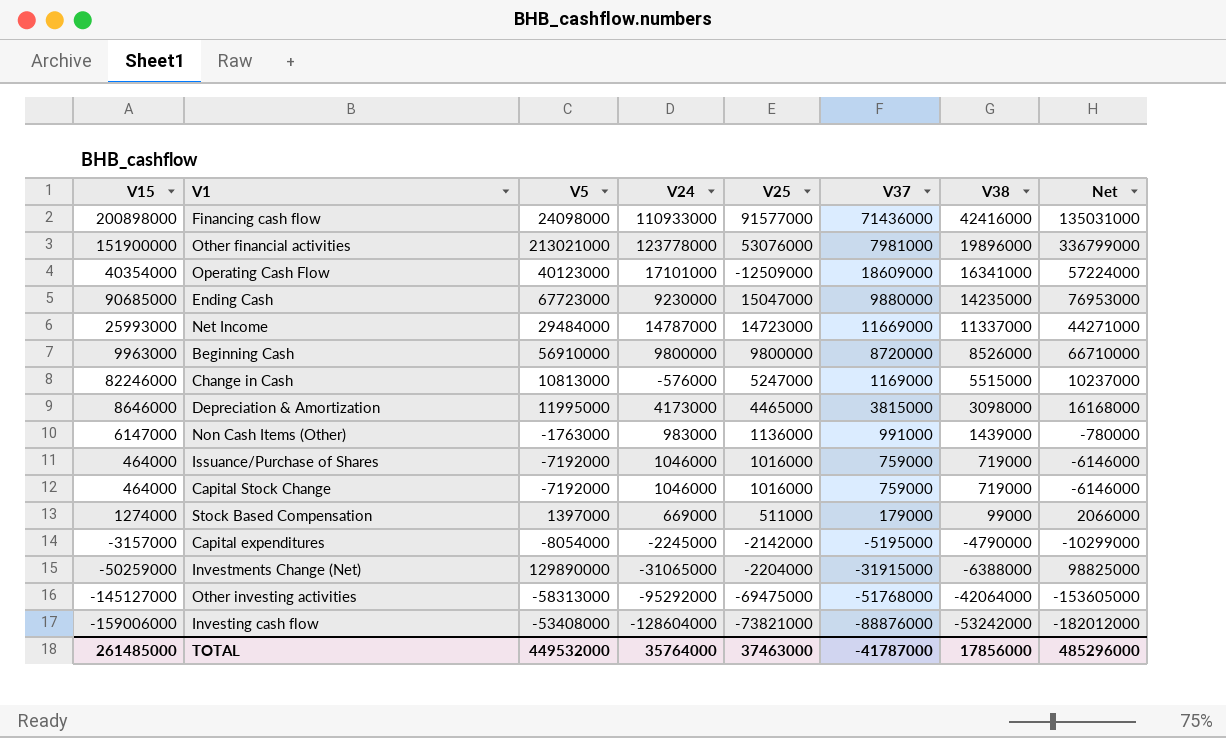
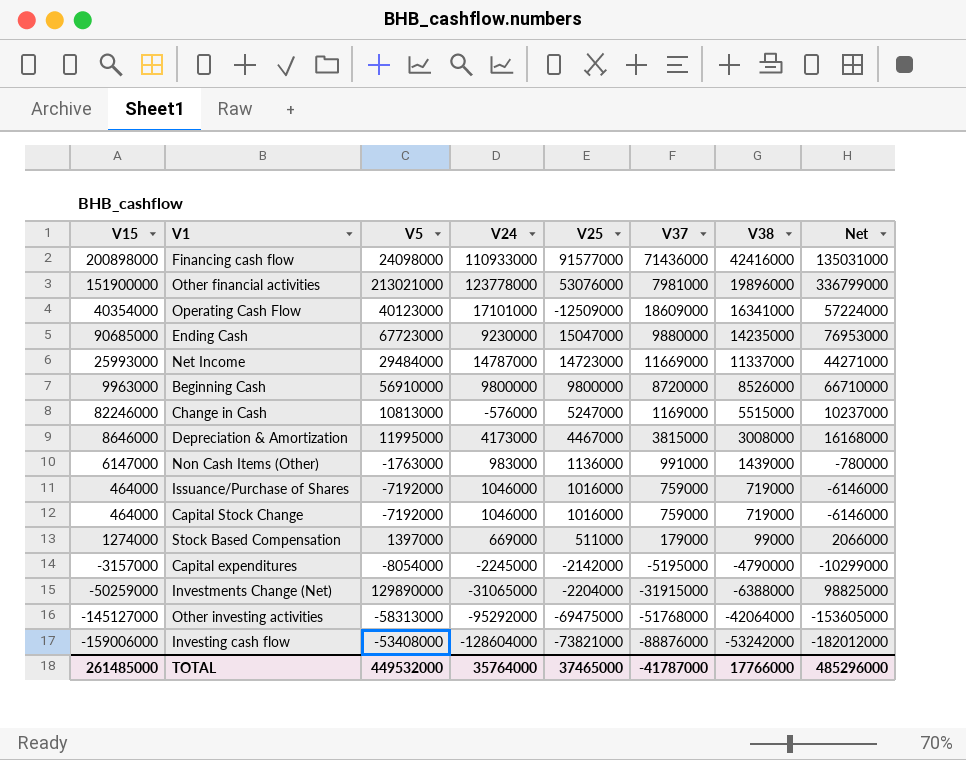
Depreciation & Amortization | V25: 4465000 -> 4467000
Depreciation & Amortization | V38: 3098000 -> 3008000
TOTAL | V25: 37463000 -> 37465000
TOTAL | V38: 17856000 -> 17766000

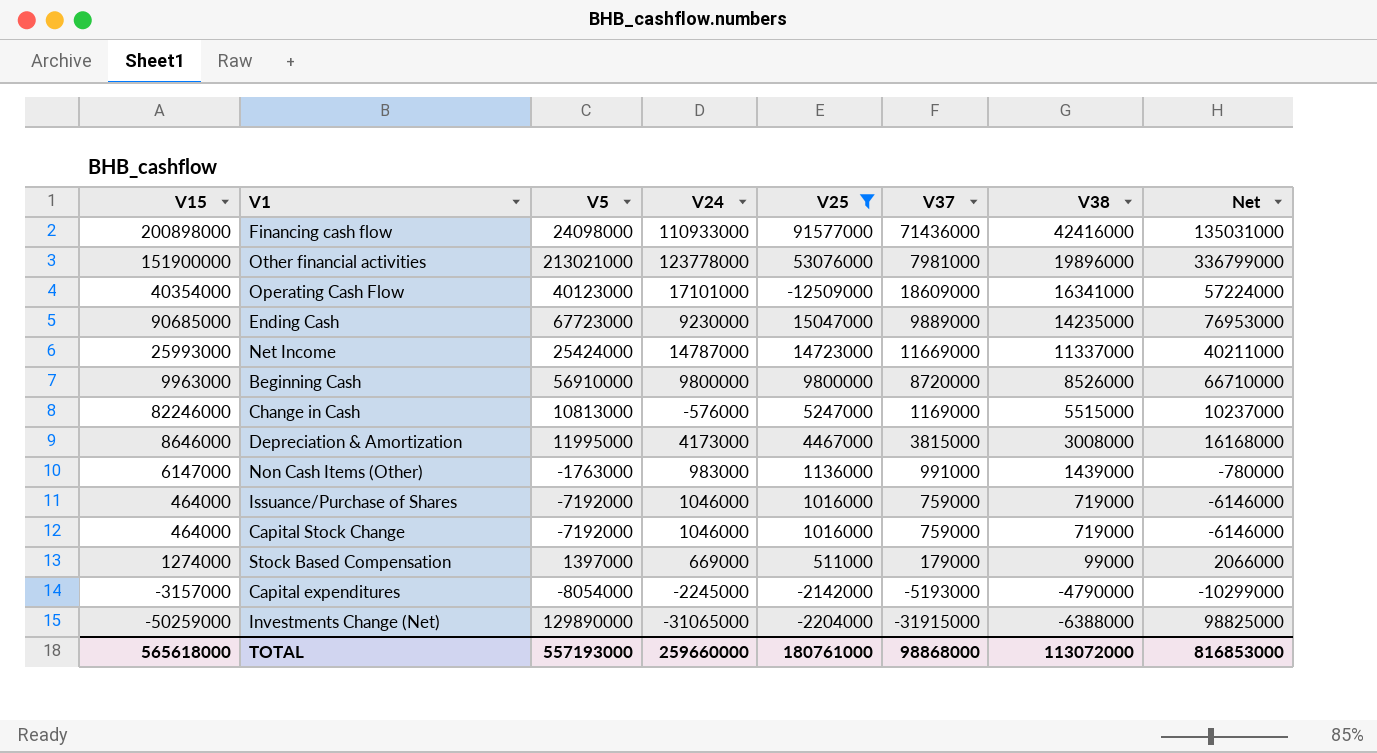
filter: none -> V25 >= -12509000
Ending Cash | V37: 9880000 -> 9889000
Net Income | V5: 29484000 -> 25424000
Net Income | Net: 44271000 -> 40211000
Capital expenditures | V37: -5195000 -> -5193000
TOTAL | V15: 261485000 -> 565618000
TOTAL | V5: 449532000 -> 557193000
TOTAL | V24: 35764000 -> 259660000
TOTAL | V25: 37465000 -> 180761000
TOTAL | V37: -41787000 -> 98868000
TOTAL | V38: 17766000 -> 113072000
TOTAL | Net: 485296000 -> 816853000

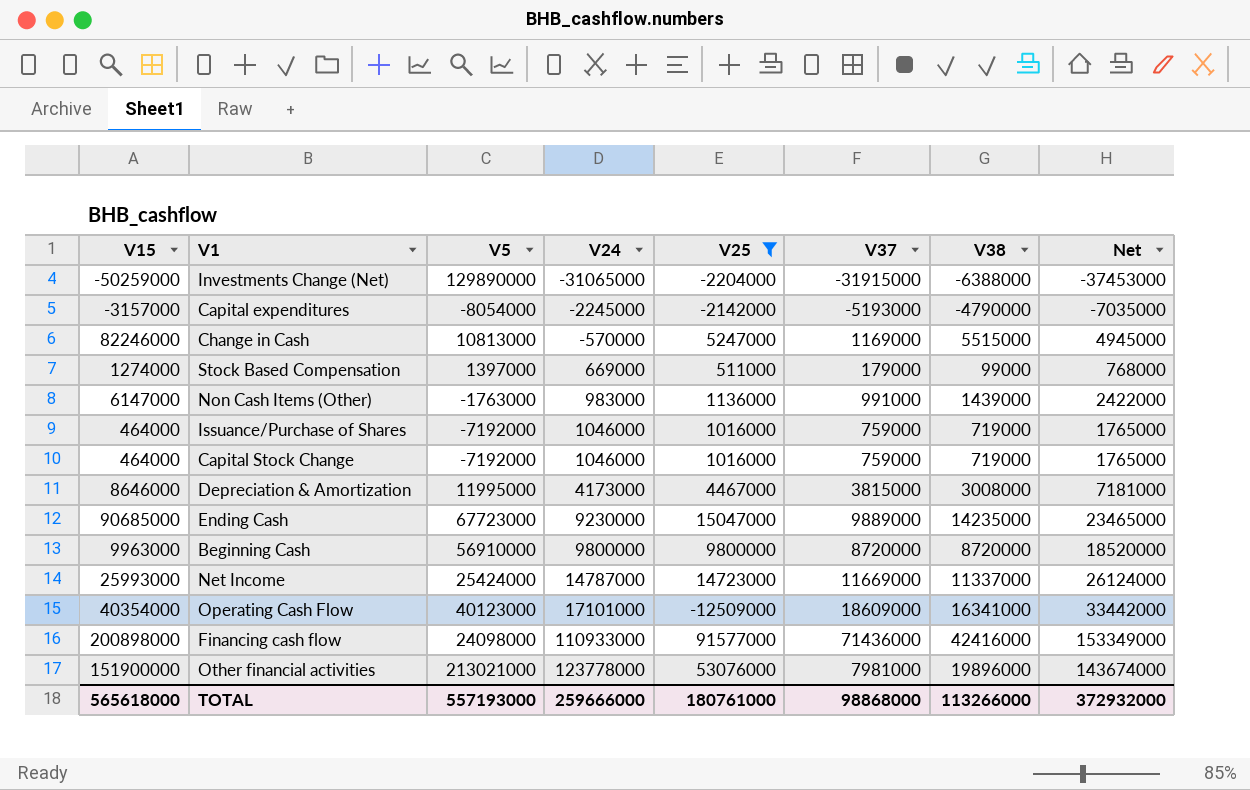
row order: V38 descending -> V24 ascending
column Net | formula: [V5] + [V24] -> [V24] + [V38]
Change in Cash | V24: -576000 -> -570000
Beginning Cash | V38: 8526000 -> 8720000
TOTAL | V24: 259660000 -> 259666000
TOTAL | V38: 113072000 -> 113266000
TOTAL | Net: 816853000 -> 372932000

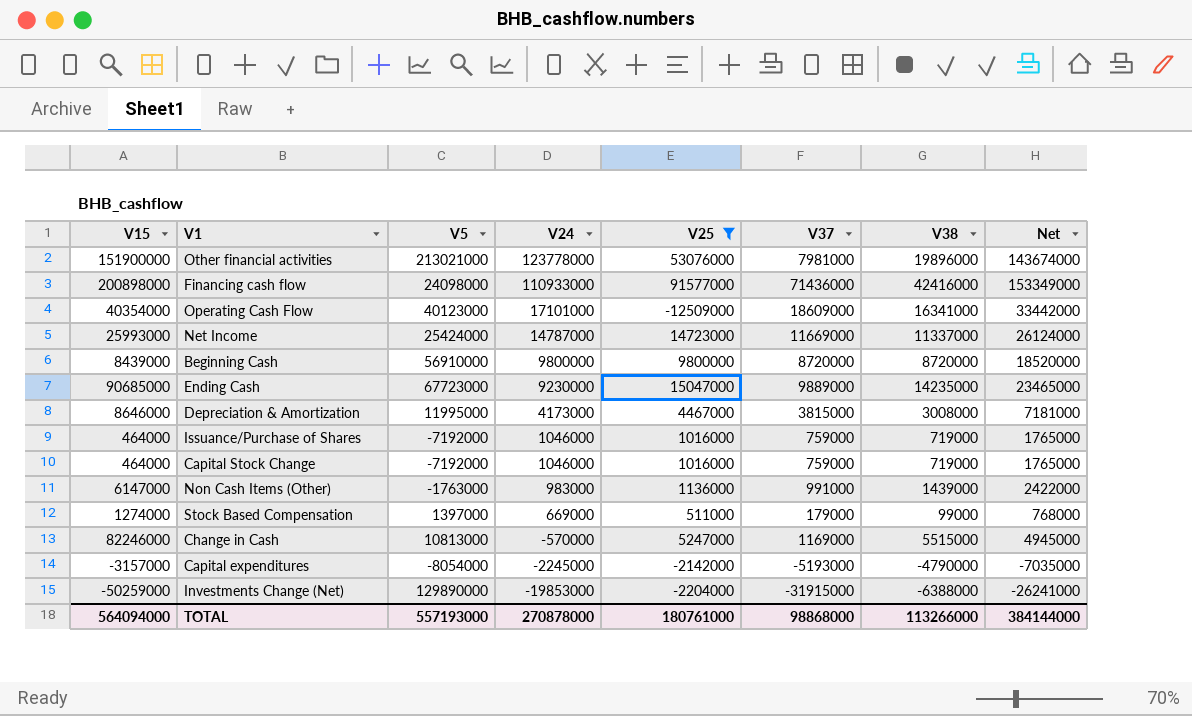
row order: V24 ascending -> V24 descending
Beginning Cash | V15: 9963000 -> 8439000
Investments Change (Net) | V24: -31065000 -> -19853000
Investments Change (Net) | Net: -37453000 -> -26241000
TOTAL | V15: 565618000 -> 564094000
TOTAL | V24: 259666000 -> 270878000
TOTAL | Net: 372932000 -> 384144000

